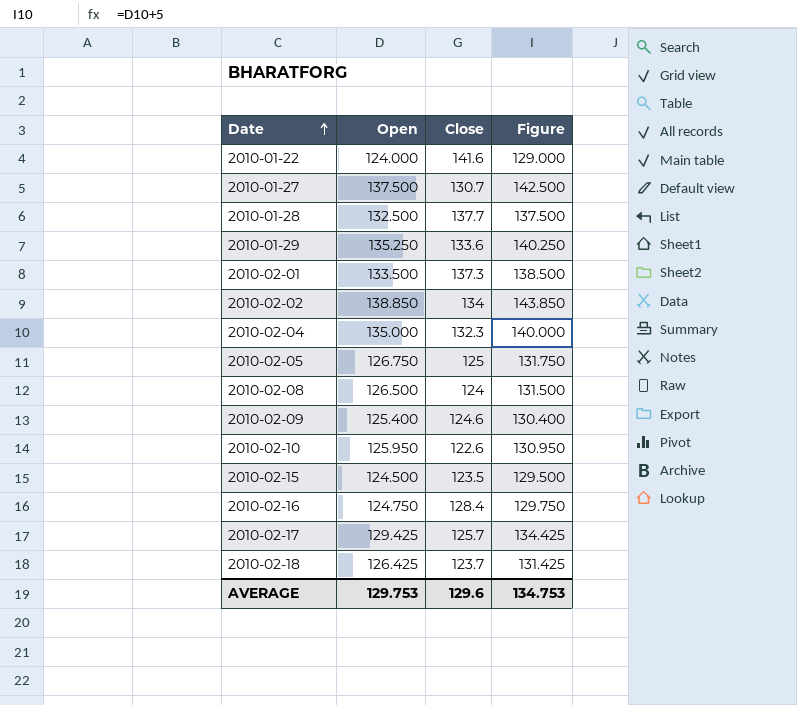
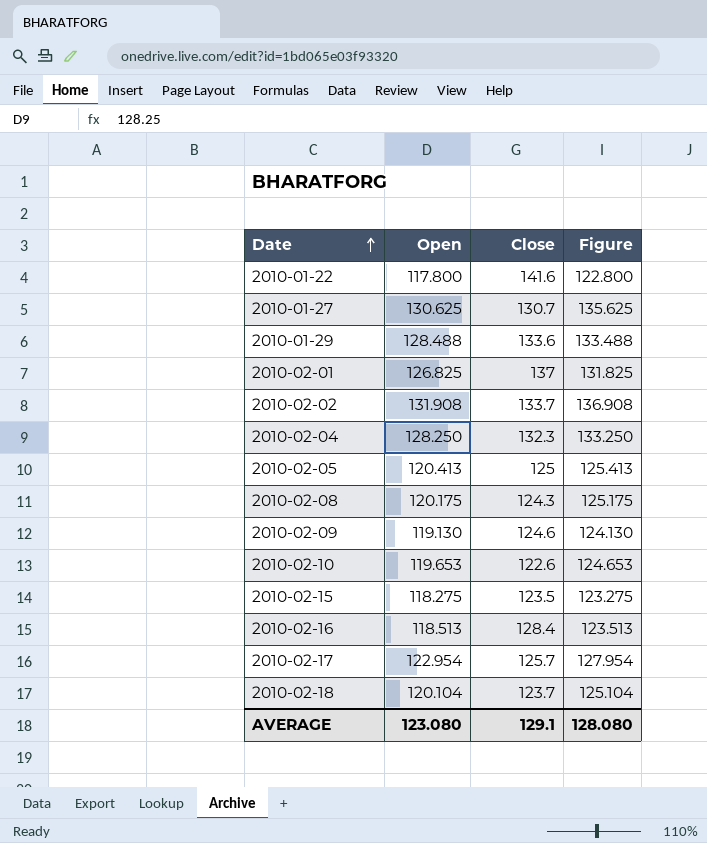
row 2010-01-28: 132.500 | 137.7 | 137.500 -> none
2010-01-22 | Open: 124.000 -> 117.800
2010-01-22 | Figure: 129.000 -> 122.800
2010-01-27 | Open: 137.500 -> 130.625
2010-01-27 | Figure: 142.500 -> 135.625
2010-01-29 | Open: 135.250 -> 128.488
2010-01-29 | Figure: 140.250 -> 133.488
2010-02-01 | Open: 133.500 -> 126.825
2010-02-01 | Close: 137.3 -> 137
2010-02-01 | Figure: 138.500 -> 131.825
2010-02-02 | Open: 138.850 -> 131.908
2010-02-02 | Close: 134 -> 133.7
2010-02-02 | Figure: 143.850 -> 136.908
2010-02-04 | Open: 135.000 -> 128.250
2010-02-04 | Figure: 140.000 -> 133.250
2010-02-05 | Open: 126.750 -> 120.413
2010-02-05 | Figure: 131.750 -> 125.413
2010-02-08 | Open: 126.500 -> 120.175
2010-02-08 | Close: 124 -> 124.3
2010-02-08 | Figure: 131.500 -> 125.175
2010-02-09 | Open: 125.400 -> 119.130
2010-02-09 | Figure: 130.400 -> 124.130
2010-02-10 | Open: 125.950 -> 119.653
2010-02-10 | Figure: 130.950 -> 124.653
2010-02-15 | Open: 124.500 -> 118.275
2010-02-15 | Figure: 129.500 -> 123.275
2010-02-16 | Open: 124.750 -> 118.513
2010-02-16 | Figure: 129.750 -> 123.513
2010-02-17 | Open: 129.425 -> 122.954
2010-02-17 | Figure: 134.425 -> 127.954
2010-02-18 | Open: 126.425 -> 120.104
2010-02-18 | Figure: 131.425 -> 125.104
AVERAGE | Open: 129.753 -> 123.080
AVERAGE | Close: 129.6 -> 129.1
AVERAGE | Figure: 134.753 -> 128.080

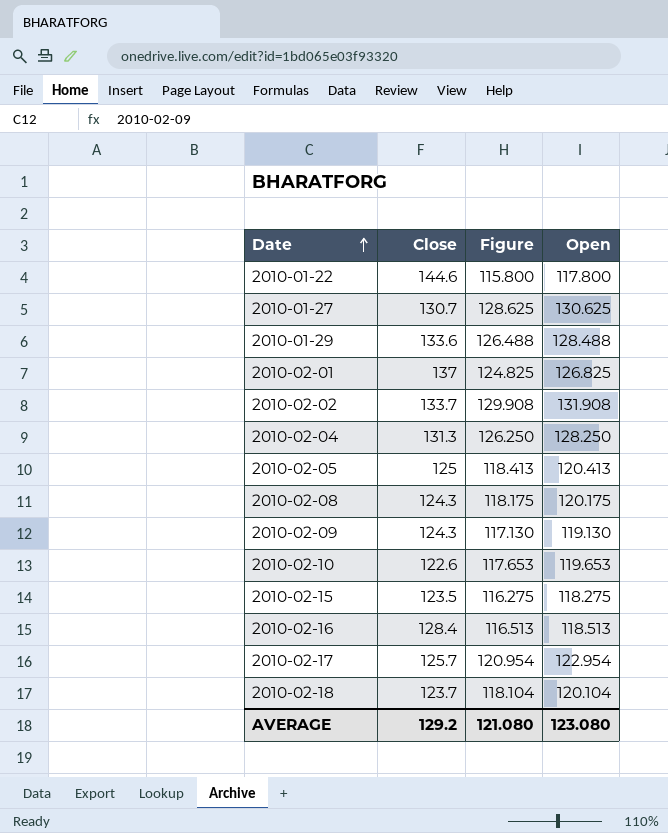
column Figure | formula: [Open] + 5 -> [Open] - 2
column Open | position: 2 -> 4
2010-01-22 | Close: 141.6 -> 144.6
2010-02-04 | Close: 132.3 -> 131.3
2010-02-09 | Close: 124.6 -> 124.3
AVERAGE | Close: 129.1 -> 129.2
AVERAGE | Figure: 128.080 -> 121.080

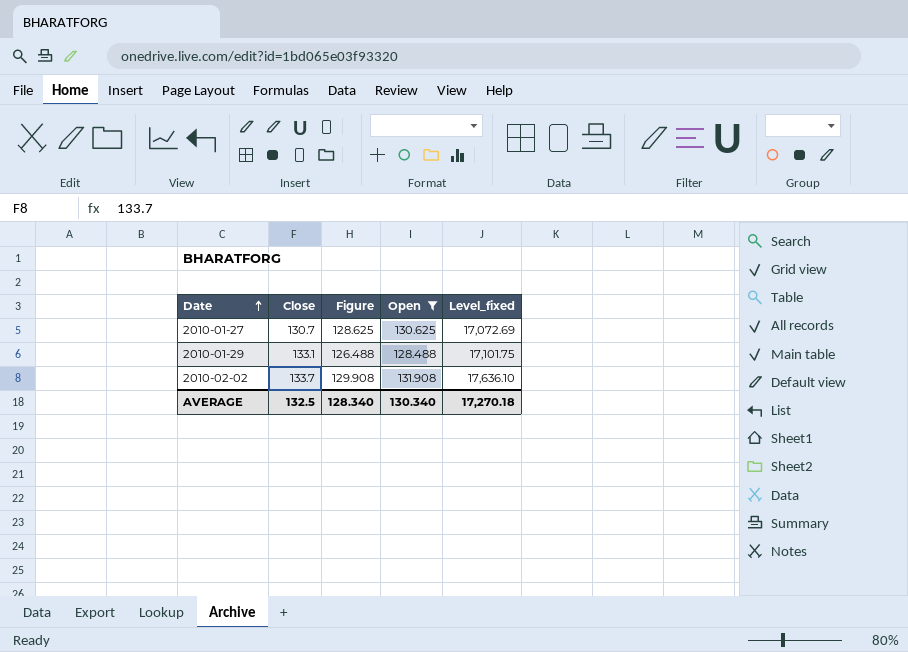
filter: none -> Open >= 128.488
column Level_fixed | formula: none -> [Close] * [Open]
2010-01-29 | Close: 133.6 -> 133.1
AVERAGE | Close: 129.2 -> 132.5
AVERAGE | Figure: 121.080 -> 128.340
AVERAGE | Open: 123.080 -> 130.340

